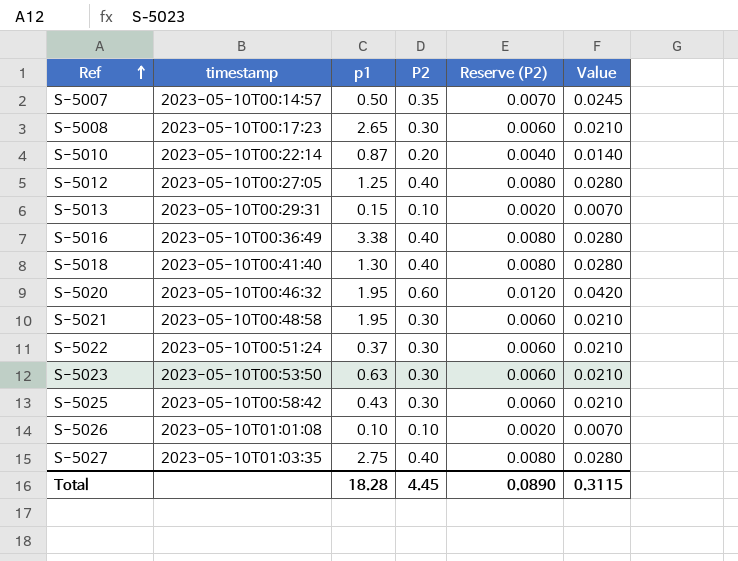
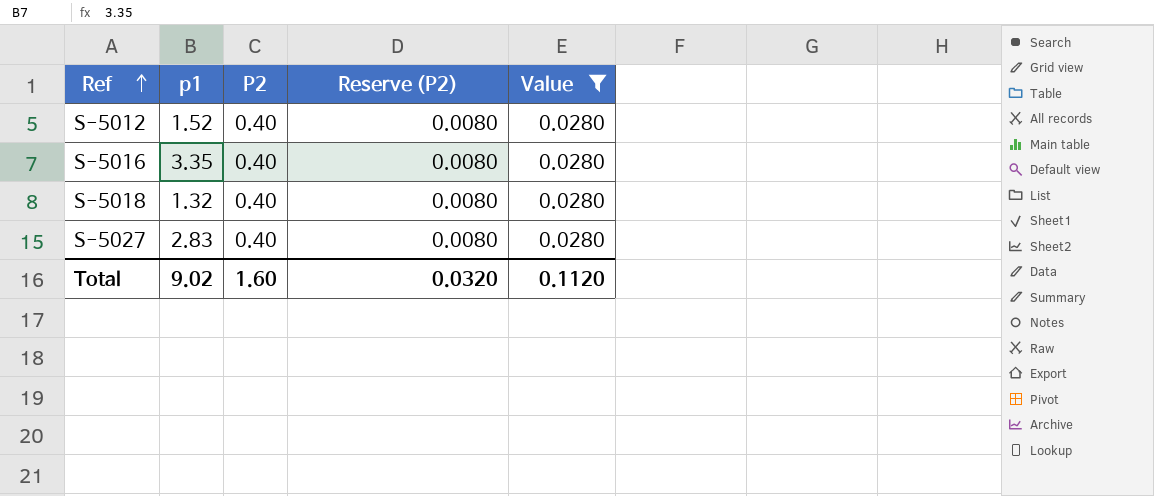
filter: none -> Value = 0.0280
column timestamp | position: 2 -> none
S-5012 | p1: 1.25 -> 1.52
S-5016 | p1: 3.38 -> 3.35
S-5018 | p1: 1.30 -> 1.32
S-5027 | p1: 2.75 -> 2.83
Total | p1: 18.28 -> 9.02
Total | P2: 4.45 -> 1.60
Total | Reserve (P2): 0.0890 -> 0.0320
Total | Value: 0.3115 -> 0.1120

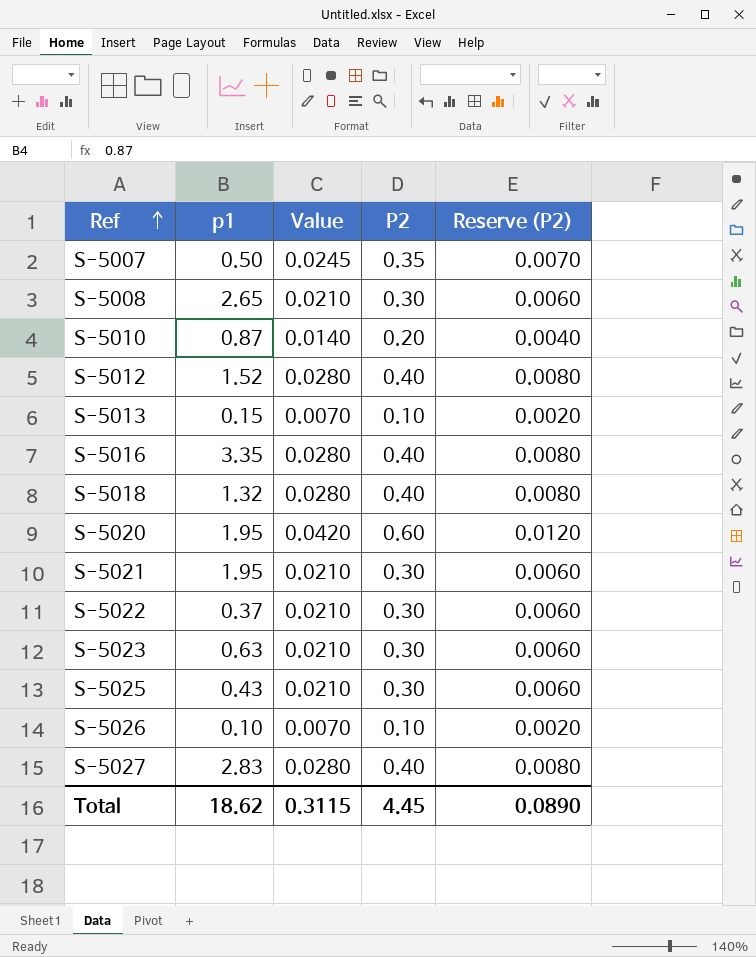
filter: Value = 0.0280 -> none
column Value | position: 5 -> 3
Total | p1: 9.02 -> 18.62
Total | Value: 0.1120 -> 0.3115
Total | P2: 1.60 -> 4.45
Total | Reserve (P2): 0.0320 -> 0.0890

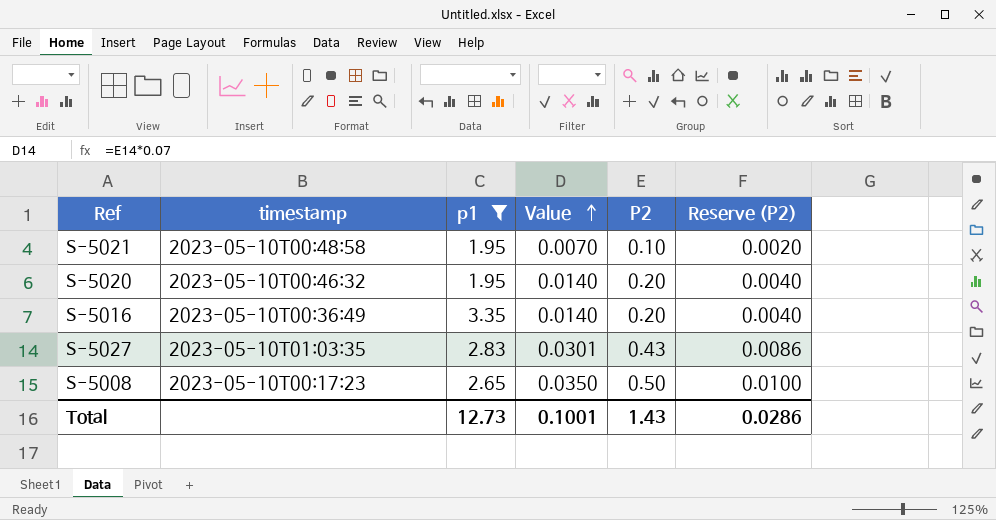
filter: none -> p1 >= 1.95
row order: Ref ascending -> Value ascending
column timestamp | position: none -> 2
S-5021 | Value: 0.0210 -> 0.0070
S-5021 | P2: 0.30 -> 0.10
S-5021 | Reserve (P2): 0.0060 -> 0.0020
S-5020 | Value: 0.0420 -> 0.0140
S-5020 | P2: 0.60 -> 0.20
S-5020 | Reserve (P2): 0.0120 -> 0.0040
S-5016 | Value: 0.0280 -> 0.0140
S-5016 | P2: 0.40 -> 0.20
S-5016 | Reserve (P2): 0.0080 -> 0.0040
S-5027 | Value: 0.0280 -> 0.0301
S-5027 | P2: 0.40 -> 0.43
S-5027 | Reserve (P2): 0.0080 -> 0.0086
S-5008 | Value: 0.0210 -> 0.0350
S-5008 | P2: 0.30 -> 0.50
S-5008 | Reserve (P2): 0.0060 -> 0.0100
Total | p1: 18.62 -> 12.73
Total | Value: 0.3115 -> 0.1001
Total | P2: 4.45 -> 1.43
Total | Reserve (P2): 0.0890 -> 0.0286

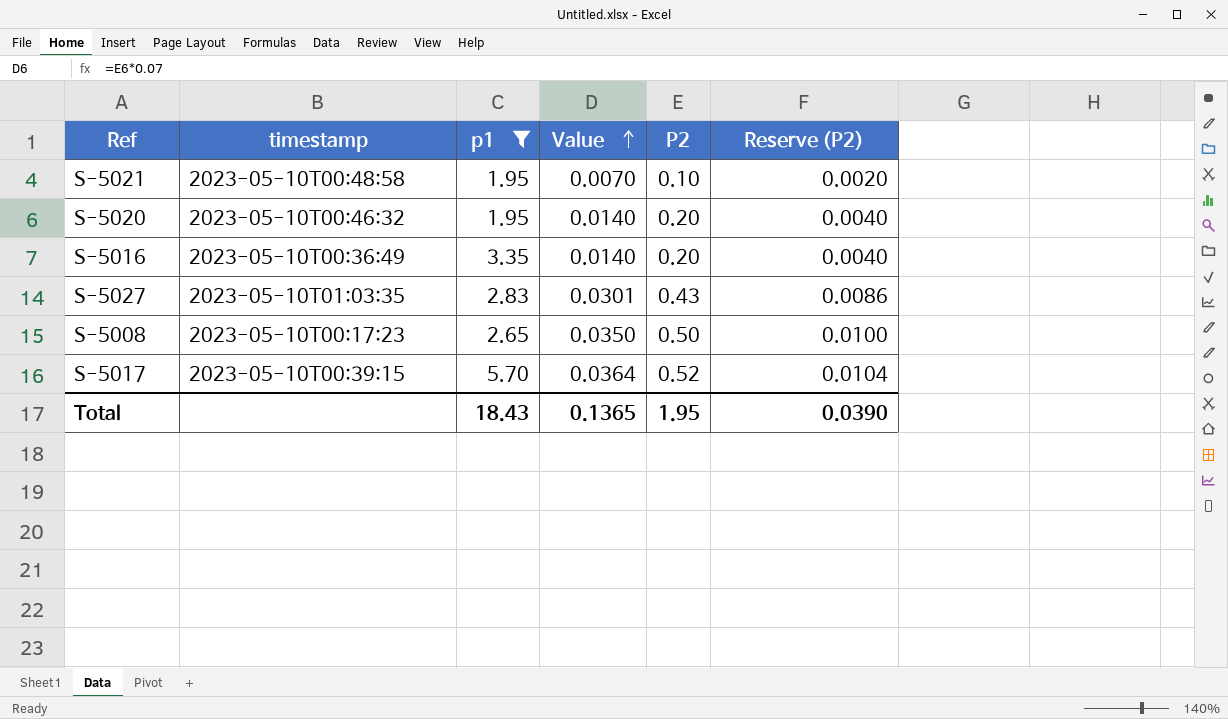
row S-5017: none -> 2023-05-10T00:39:15 | 5.70 | 0.0364 | 0.52 | 0.0104
Total | p1: 12.73 -> 18.43
Total | Value: 0.1001 -> 0.1365
Total | P2: 1.43 -> 1.95
Total | Reserve (P2): 0.0286 -> 0.0390

